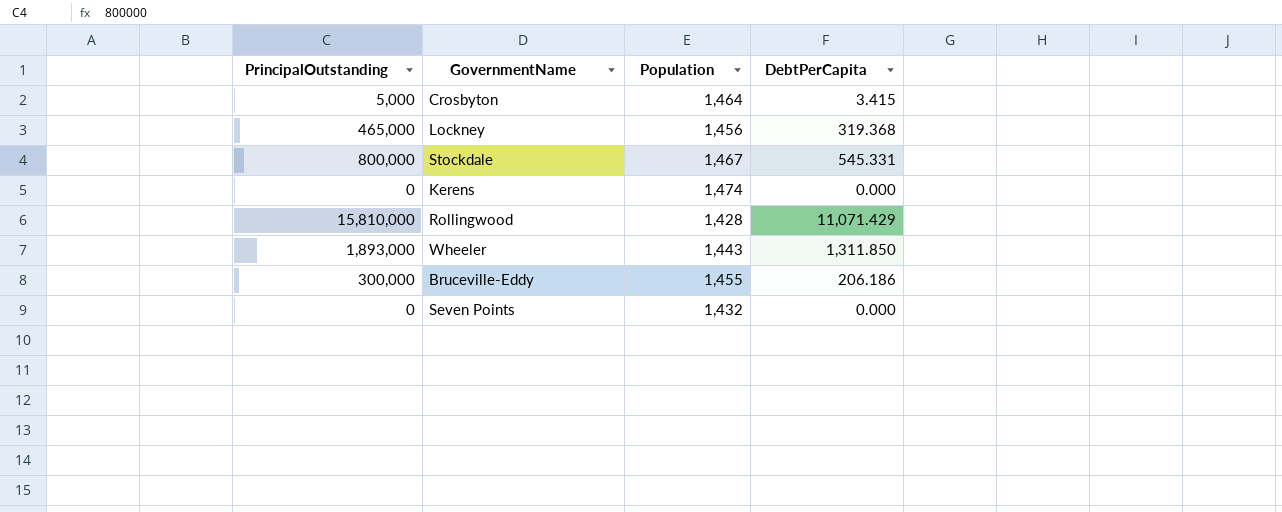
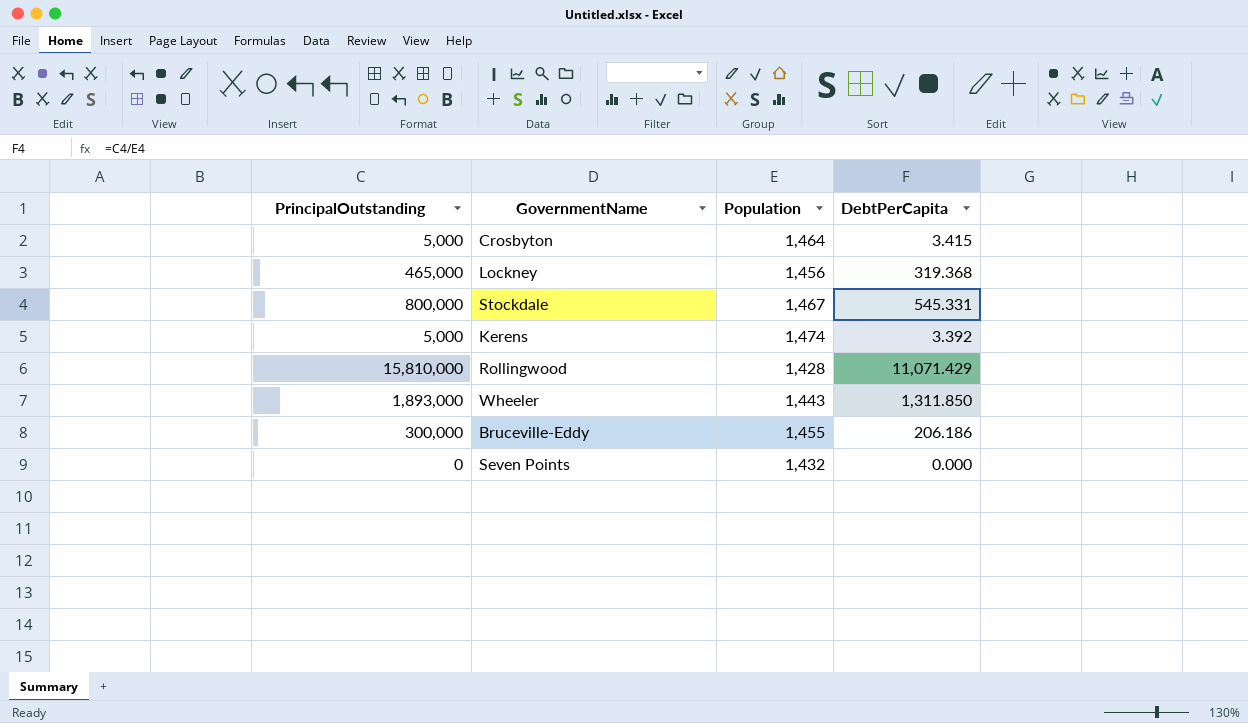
Kerens | PrincipalOutstanding: 0 -> 5,000
Kerens | DebtPerCapita: 0.000 -> 3.392

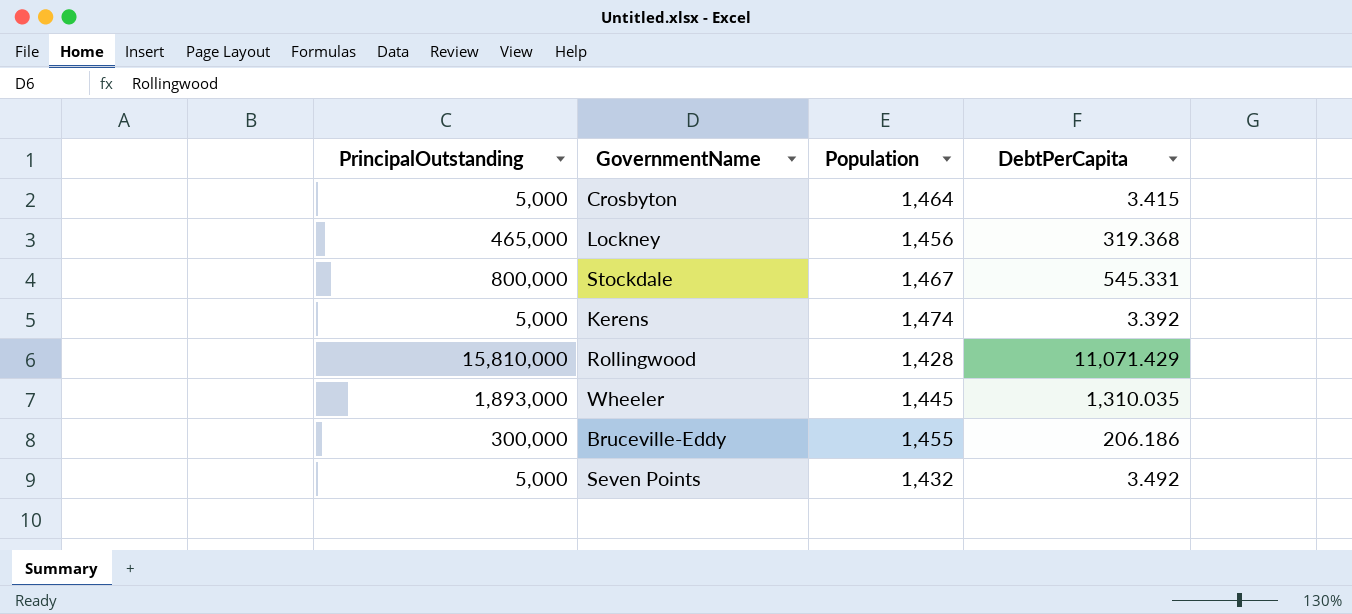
Wheeler | Population: 1,443 -> 1,445
Wheeler | DebtPerCapita: 1,311.850 -> 1,310.035
Seven Points | PrincipalOutstanding: 0 -> 5,000
Seven Points | DebtPerCapita: 0.000 -> 3.492

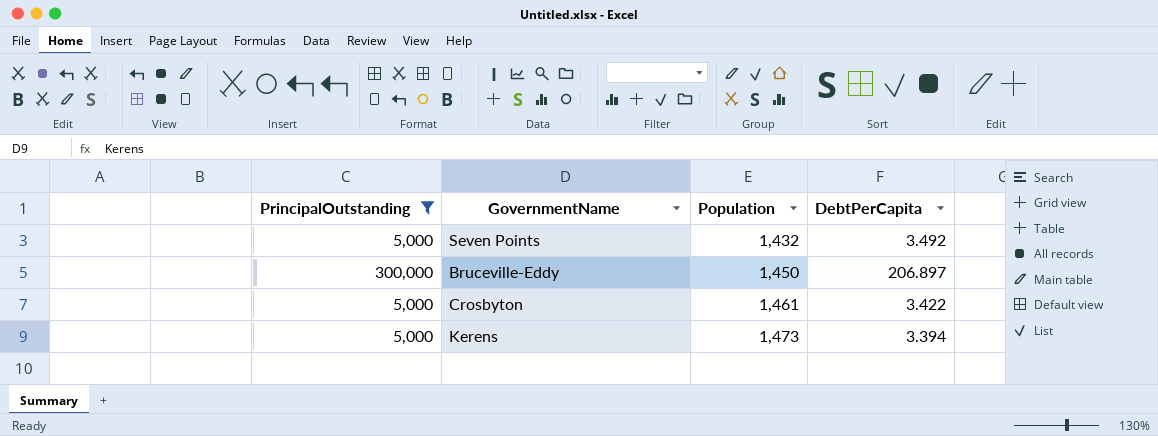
filter: none -> PrincipalOutstanding <= 300,000
row order: none -> Population ascending
Bruceville-Eddy | Population: 1,455 -> 1,450
Bruceville-Eddy | DebtPerCapita: 206.186 -> 206.897
Crosbyton | Population: 1,464 -> 1,461
Crosbyton | DebtPerCapita: 3.415 -> 3.422
Kerens | Population: 1,474 -> 1,473
Kerens | DebtPerCapita: 3.392 -> 3.394

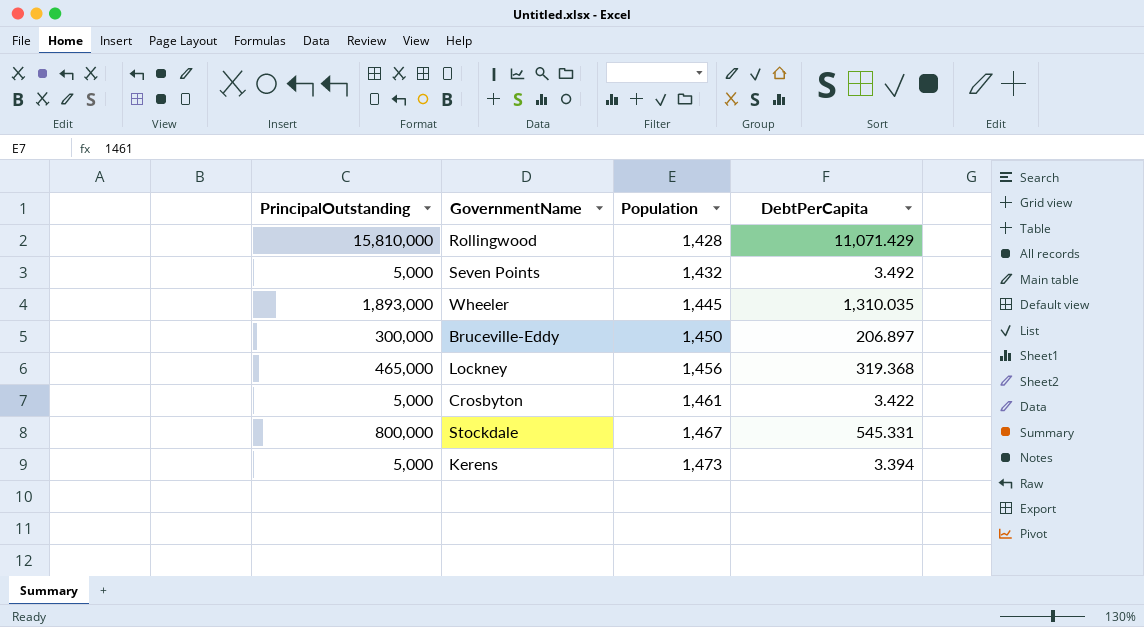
filter: PrincipalOutstanding <= 300,000 -> none

